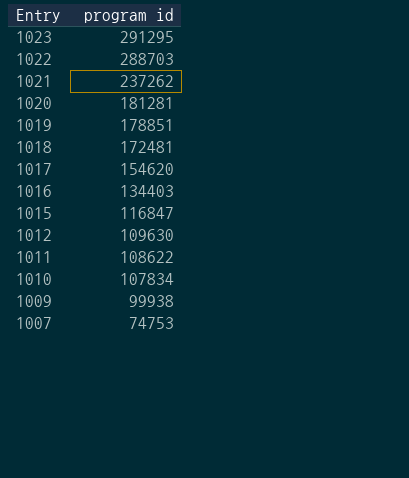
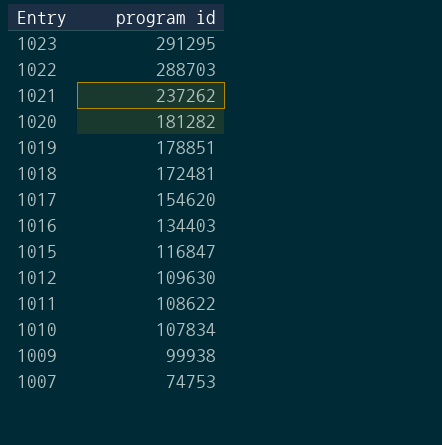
1020 | program id: 181281 -> 181282

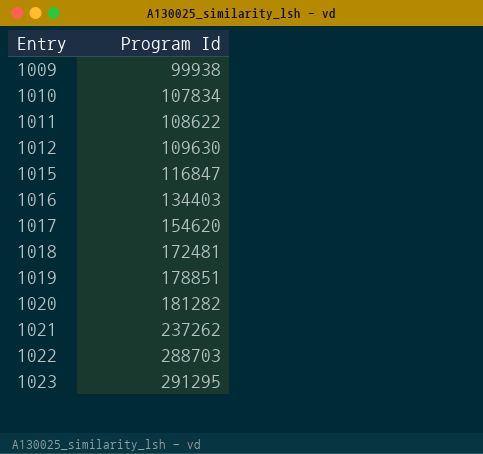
row order: Entry descending -> Entry ascending
column name: program id -> Program Id
row 1007: 74753 -> none

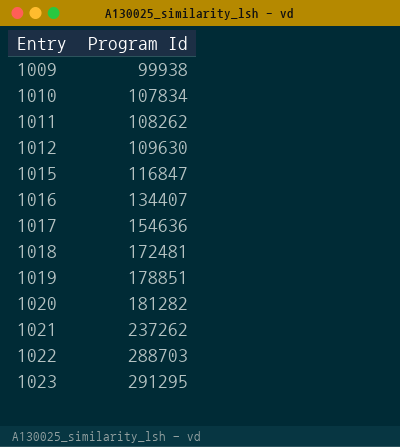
1011 | Program Id: 108622 -> 108262
1016 | Program Id: 134403 -> 134407
1017 | Program Id: 154620 -> 154636

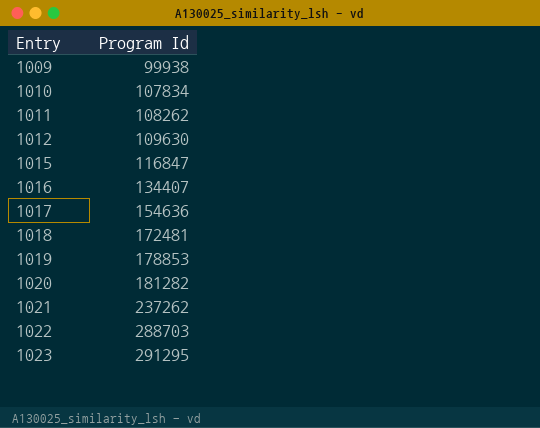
1019 | Program Id: 178851 -> 178853

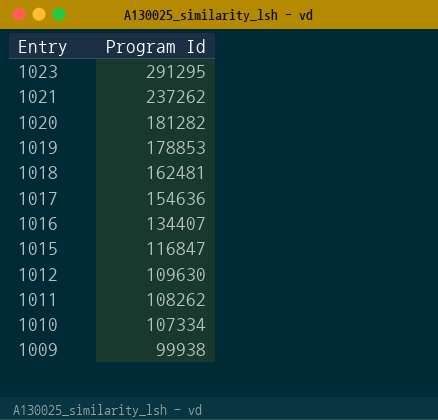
row order: Entry ascending -> Entry descending
row 1022: 288703 -> none
1018 | Program Id: 172481 -> 162481
1010 | Program Id: 107834 -> 107334

